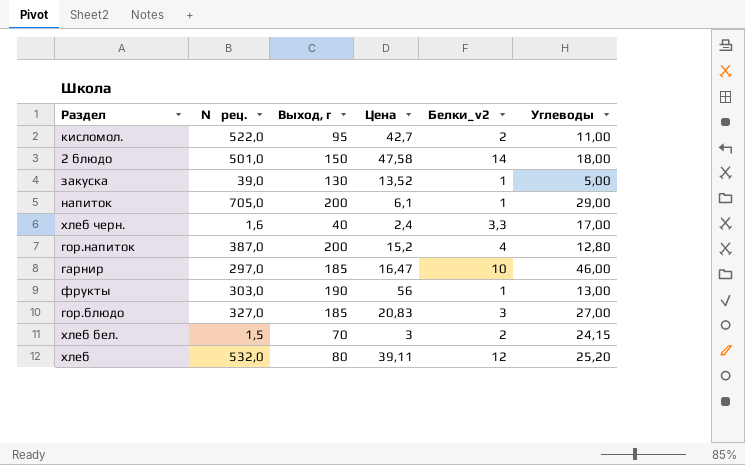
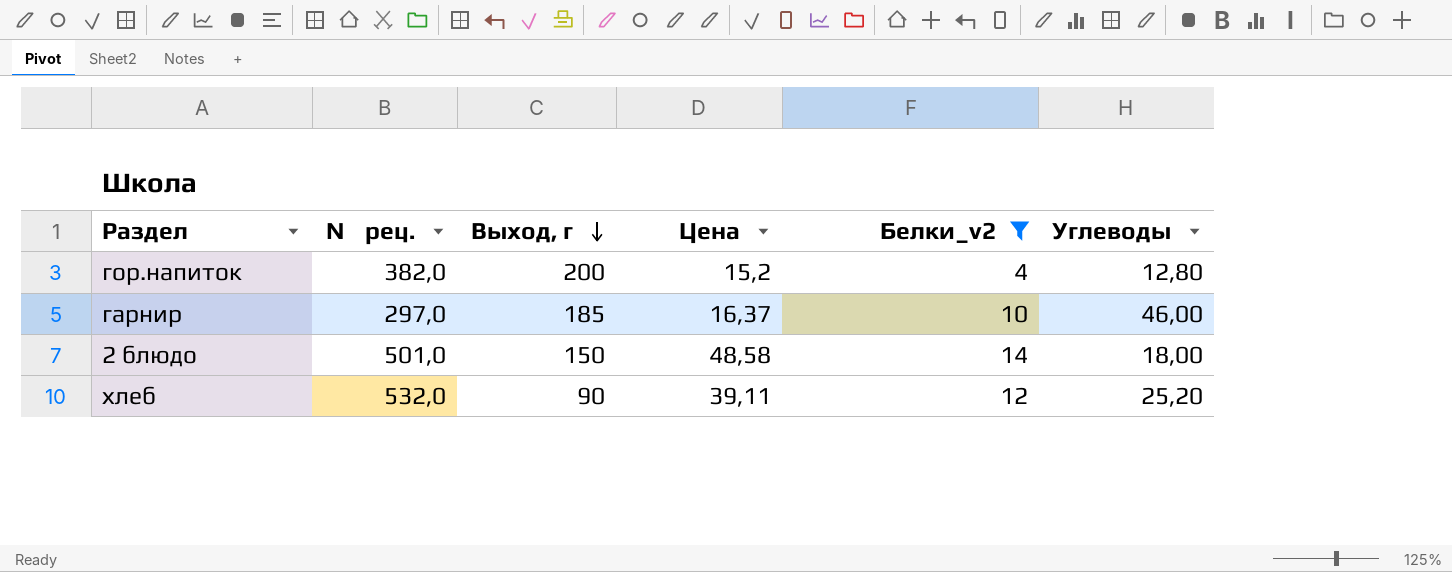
filter: none -> Белки_v2 >= 4
row order: none -> Выход, г descending
гор.напиток | № рец.: 387,0 -> 382,0
гарнир | Цена: 16,47 -> 16,37
2 блюдо | Цена: 47,58 -> 48,58
хлеб | Выход, г: 80 -> 90

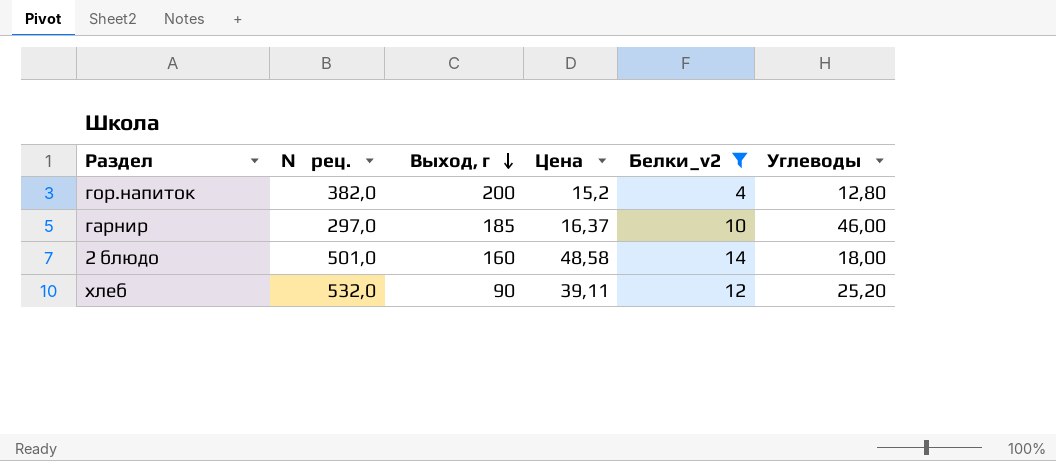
2 блюдо | Выход, г: 150 -> 160

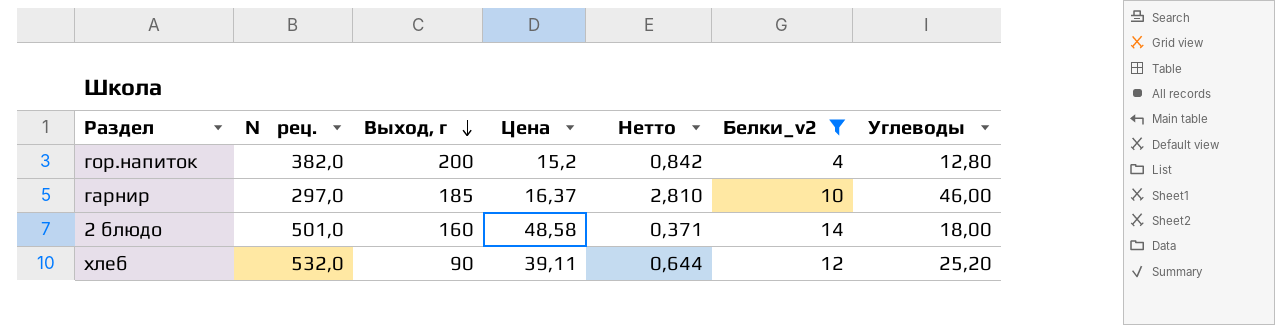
column Нетто | formula: none -> [Углеводы] / [Цена]

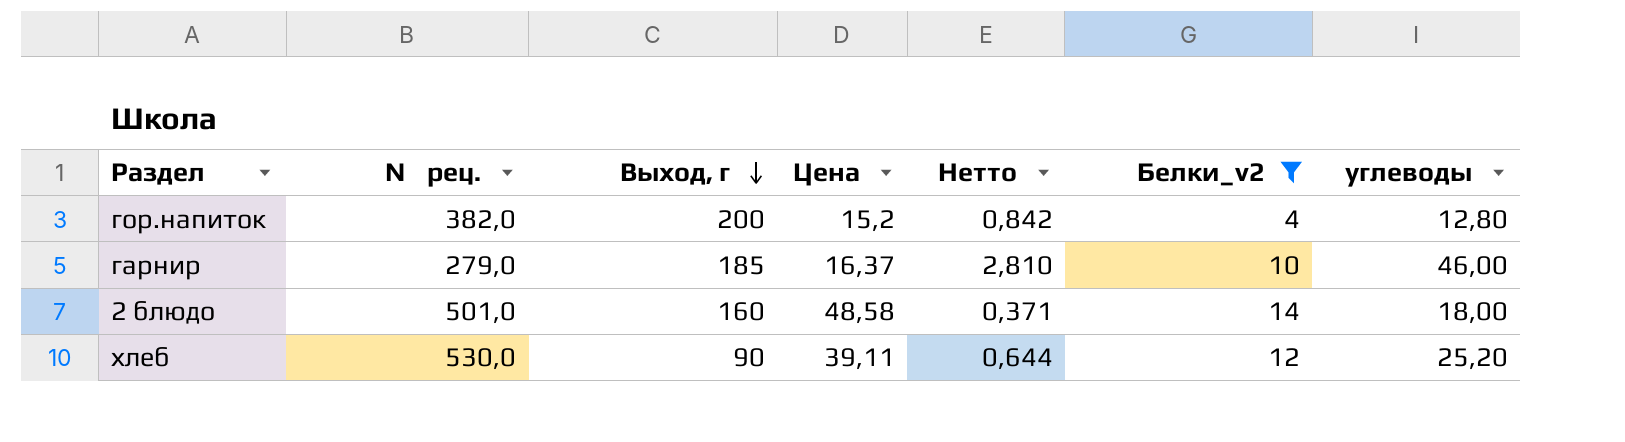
column name: Углеводы -> углеводы
гарнир | № рец.: 297,0 -> 279,0
хлеб | № рец.: 532,0 -> 530,0

